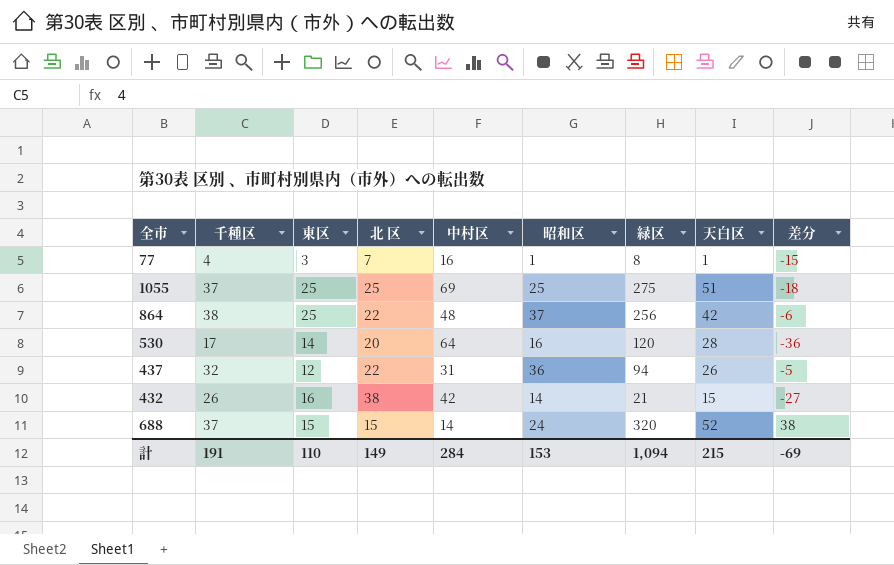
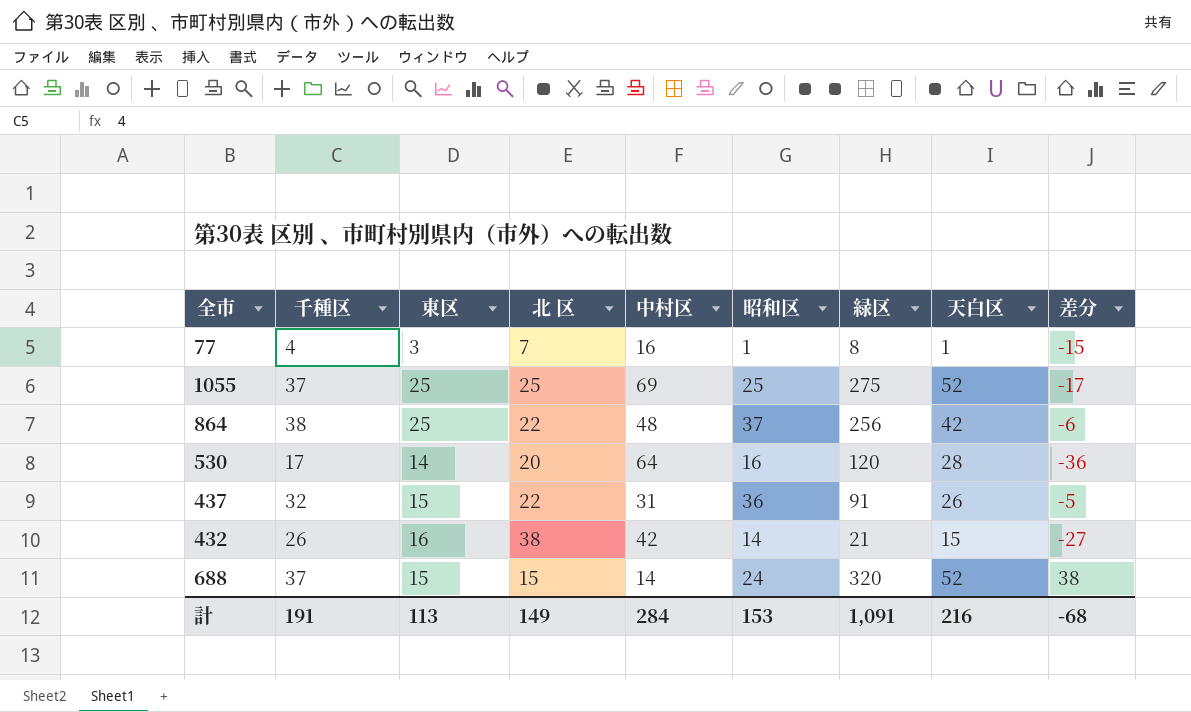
1055 | 天白区: 51 -> 52
1055 | 差分: -18 -> -17
437 | 東区: 12 -> 15
437 | 緑区: 94 -> 91
計 | 東区: 110 -> 113
計 | 緑区: 1,094 -> 1,091
計 | 天白区: 215 -> 216
計 | 差分: -69 -> -68

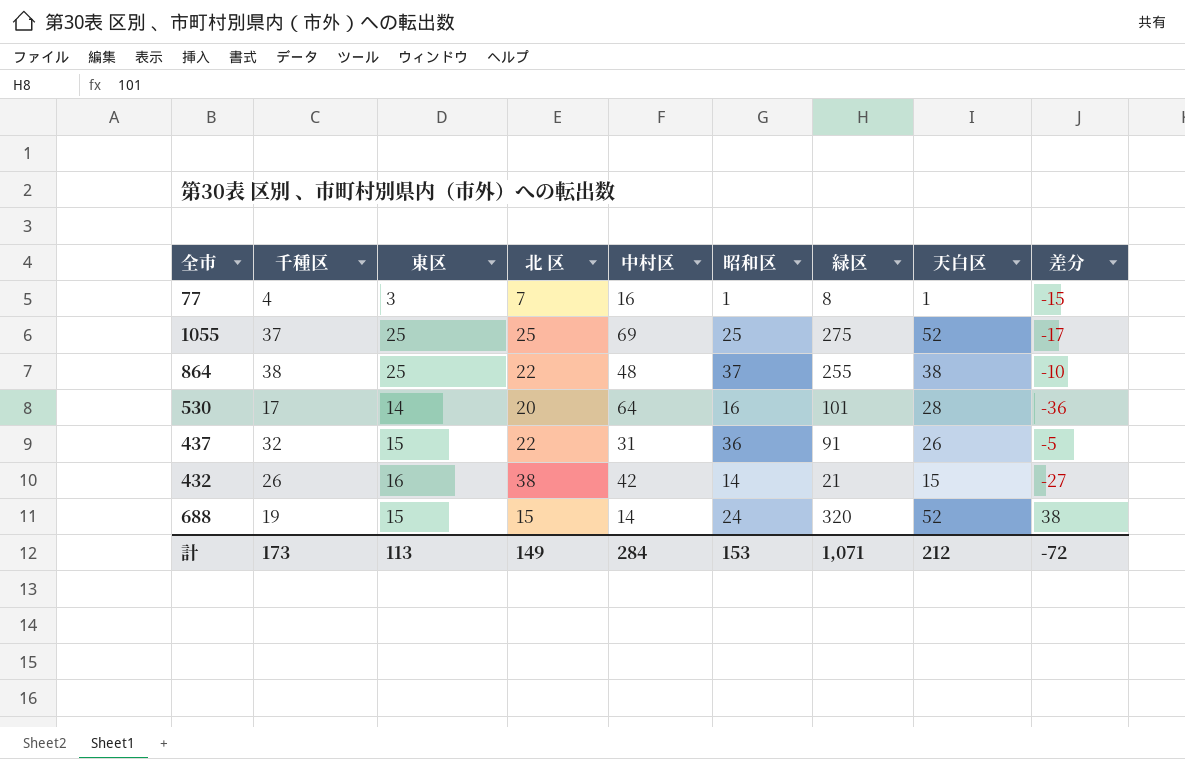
864 | 緑区: 256 -> 255
864 | 天白区: 42 -> 38
864 | 差分: -6 -> -10
530 | 緑区: 120 -> 101
688 | 千種区: 37 -> 19
計 | 千種区: 191 -> 173
計 | 緑区: 1,091 -> 1,071
計 | 天白区: 216 -> 212
計 | 差分: -68 -> -72

